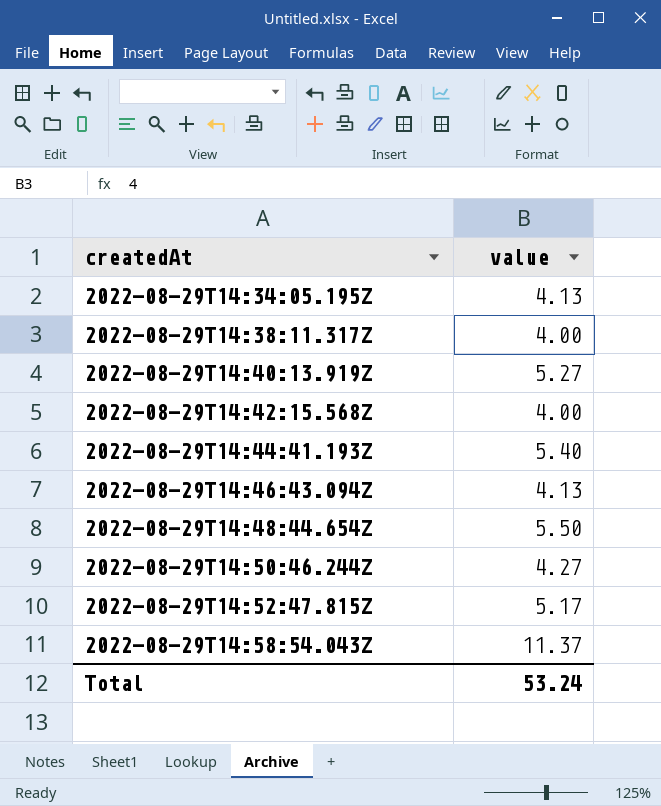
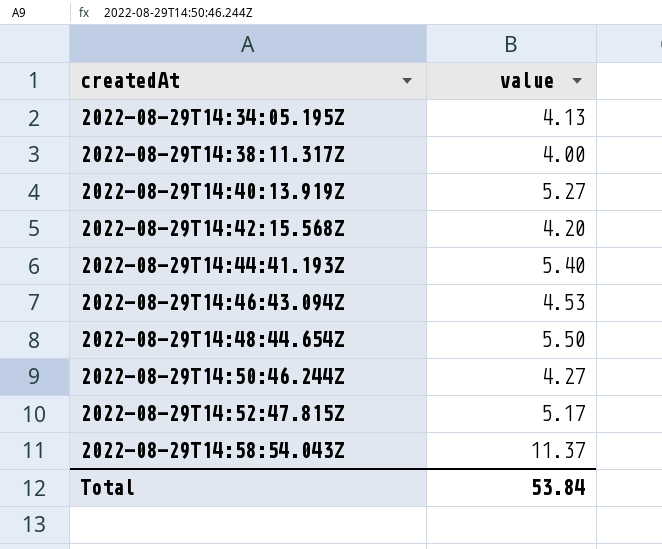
2022-08-29T14:42:15.568Z | value: 4.00 -> 4.20
2022-08-29T14:46:43.094Z | value: 4.13 -> 4.53
Total | value: 53.24 -> 53.84

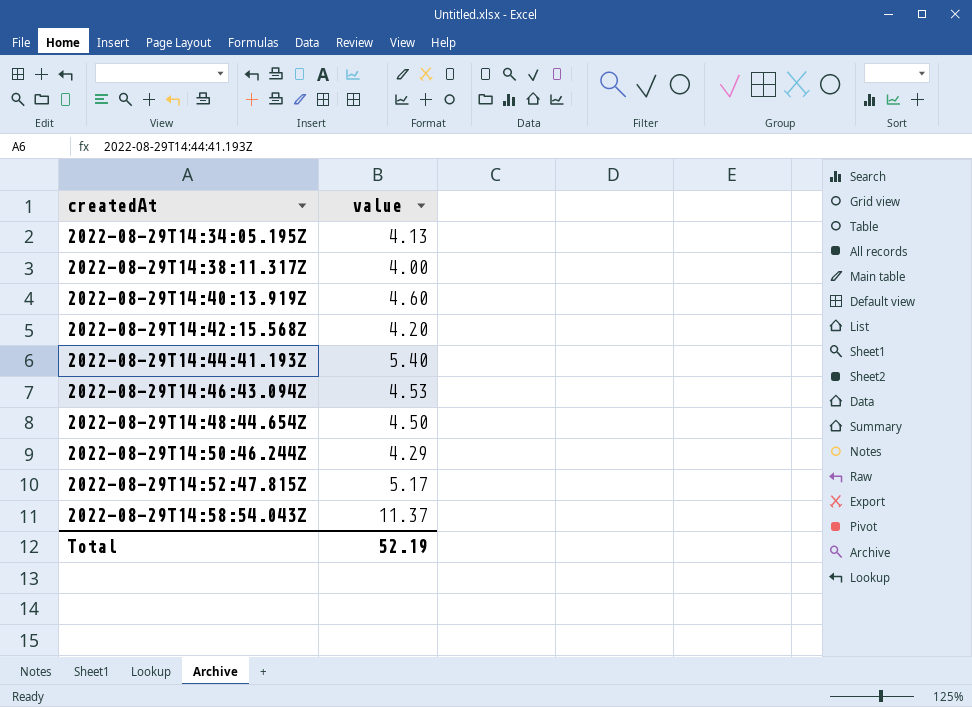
2022-08-29T14:40:13.919Z | value: 5.27 -> 4.60
2022-08-29T14:48:44.654Z | value: 5.50 -> 4.50
2022-08-29T14:50:46.244Z | value: 4.27 -> 4.29
Total | value: 53.84 -> 52.19

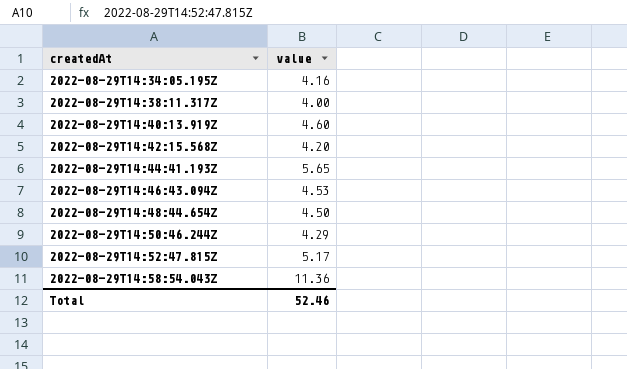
2022-08-29T14:34:05.195Z | value: 4.13 -> 4.16
2022-08-29T14:44:41.193Z | value: 5.40 -> 5.65
2022-08-29T14:58:54.043Z | value: 11.37 -> 11.36
Total | value: 52.19 -> 52.46

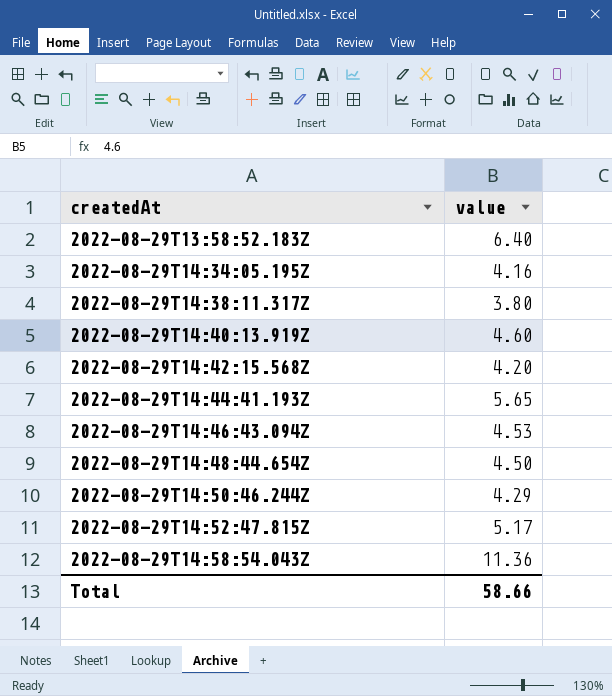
row 2022-08-29T13:58:52.183Z: none -> 6.40
2022-08-29T14:38:11.317Z | value: 4.00 -> 3.80
Total | value: 52.46 -> 58.66

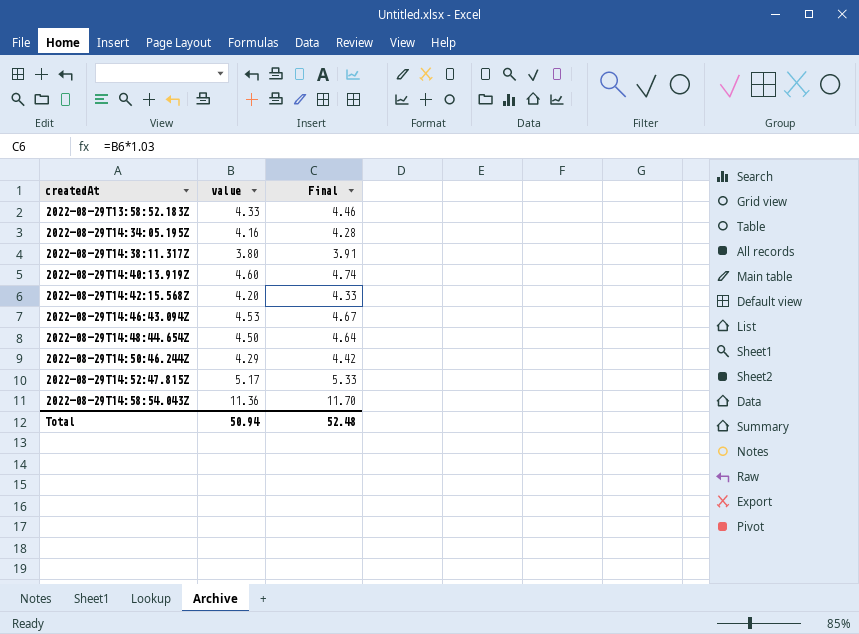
column Final | formula: none -> [value] * 1.03
row 2022-08-29T14:44:41.193Z: 5.65 -> none
2022-08-29T13:58:52.183Z | value: 6.40 -> 4.33
Total | value: 58.66 -> 50.94

